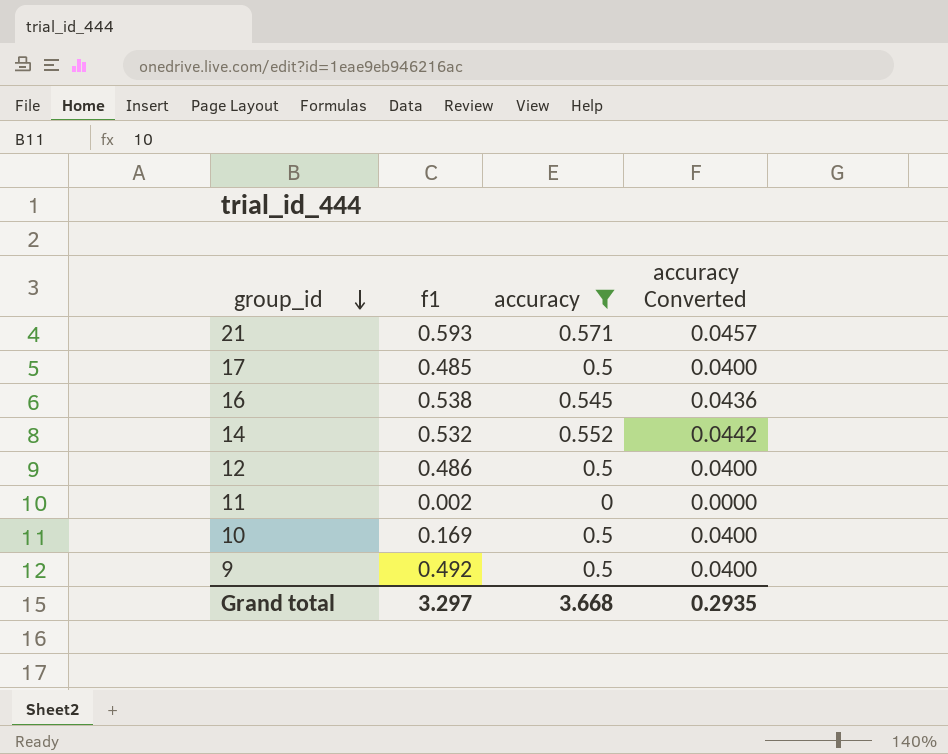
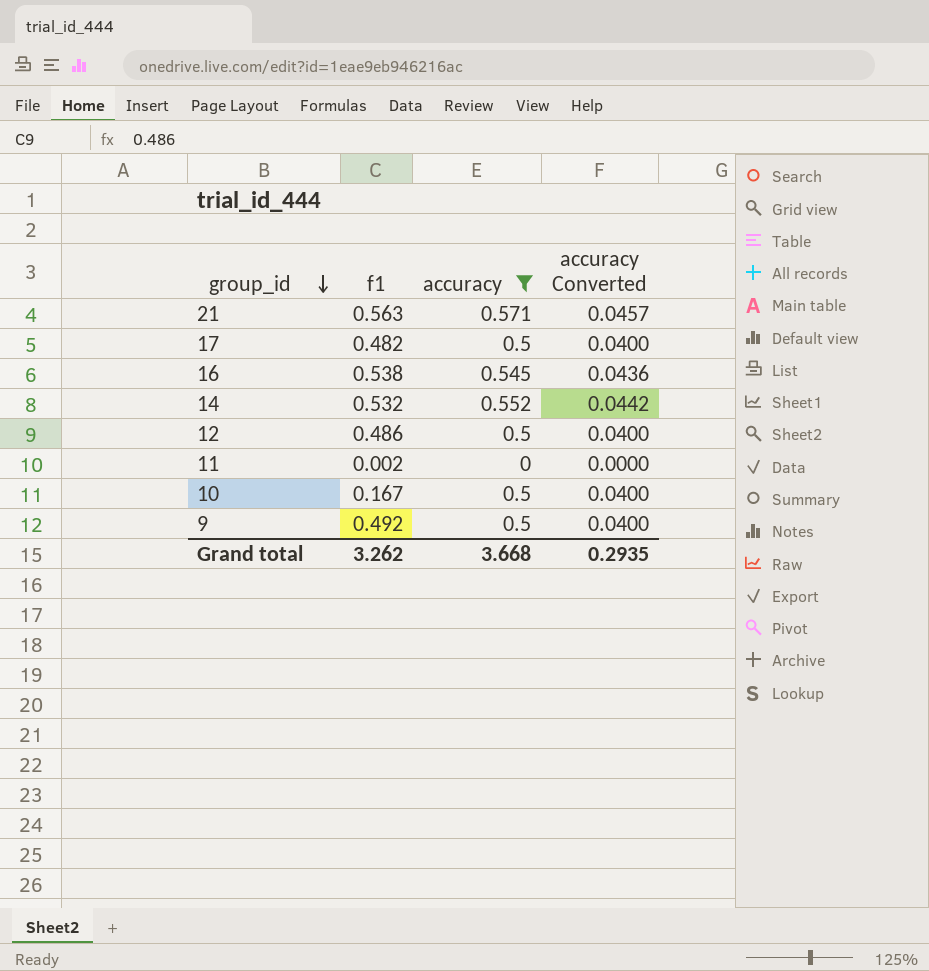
21 | f1: 0.593 -> 0.563
17 | f1: 0.485 -> 0.482
10 | f1: 0.169 -> 0.167
Grand total | f1: 3.297 -> 3.262

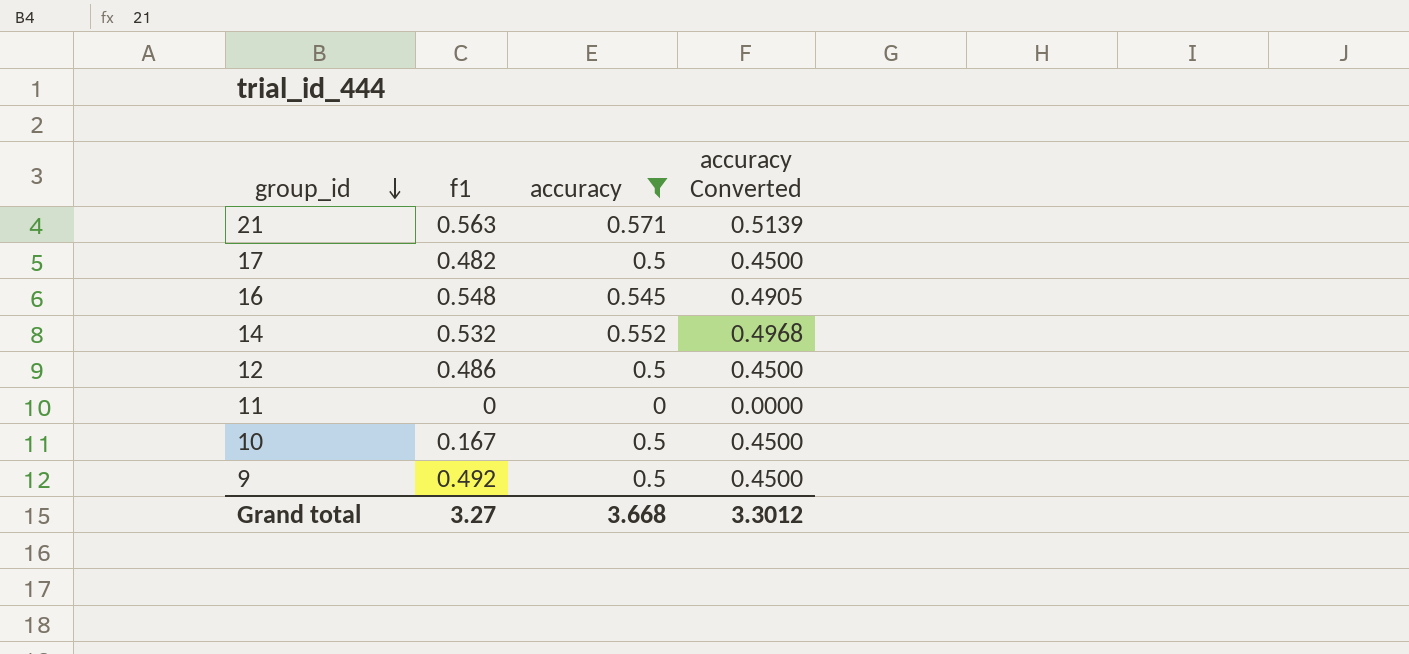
column accuracy Converted | formula: [accuracy] * 0.08 -> [accuracy] * 0.9
16 | f1: 0.538 -> 0.548
11 | f1: 0.002 -> 0
Grand total | f1: 3.262 -> 3.27
Grand total | accuracy Converted: 0.2935 -> 3.3012

